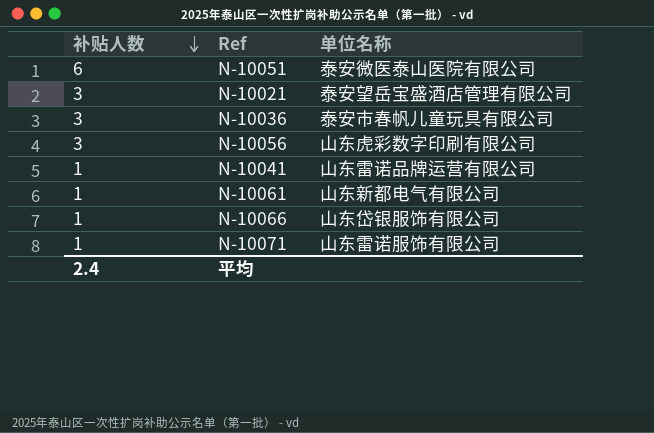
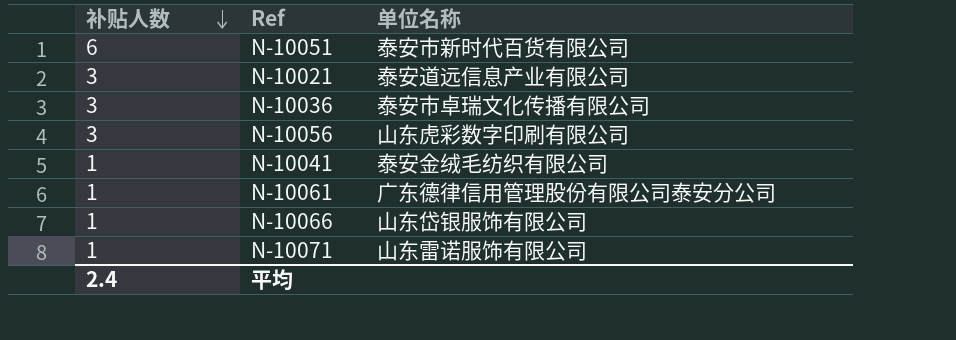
N-10051 | 单位名称: 泰安微医泰山医院有限公司 -> 泰安市新时代百货有限公司
N-10021 | 单位名称: 泰安望岳宝盛酒店管理有限公司 -> 泰安道远信息产业有限公司
N-10036 | 单位名称: 泰安市春帆儿童玩具有限公司 -> 泰安市卓瑞文化传播有限公司
N-10041 | 单位名称: 山东雷诺品牌运营有限公司 -> 泰安金绒毛纺织有限公司
N-10061 | 单位名称: 山东新都电气有限公司 -> 广东德律信用管理股份有限公司泰安分公司

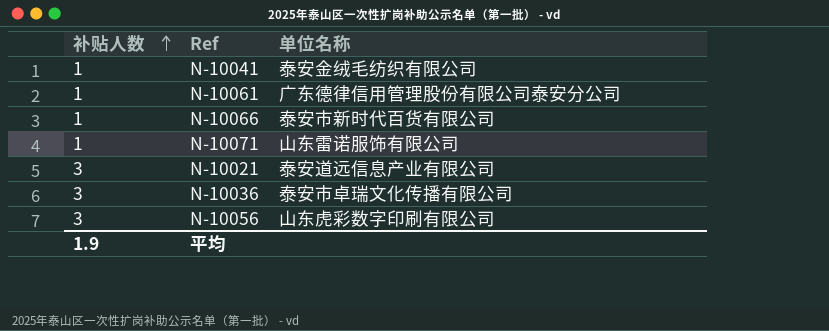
row order: 补贴人数 descending -> 补贴人数 ascending
row N-10051: 6 | 泰安市新时代百货有限公司 -> none
N-10066 | 单位名称: 山东岱银服饰有限公司 -> 泰安市新时代百货有限公司
平均 | 补贴人数: 2.4 -> 1.9

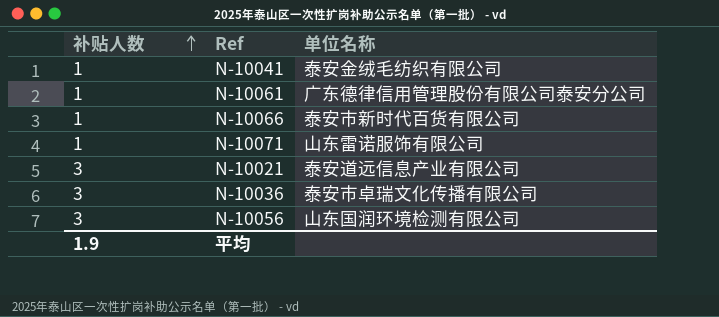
N-10056 | 单位名称: 山东虎彩数字印刷有限公司 -> 山东国润环境检测有限公司

